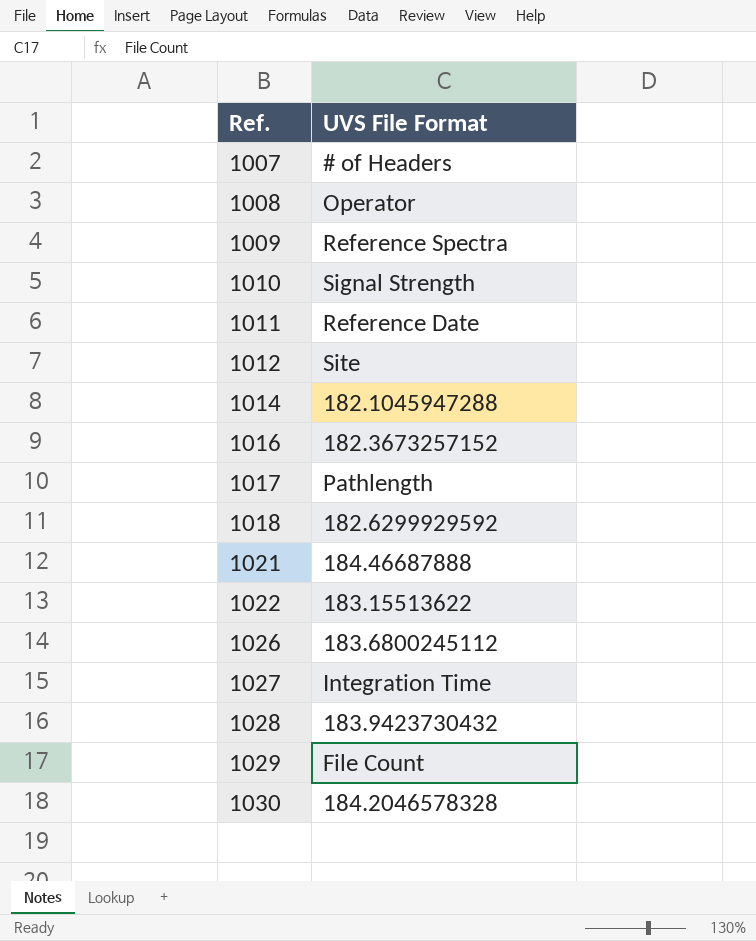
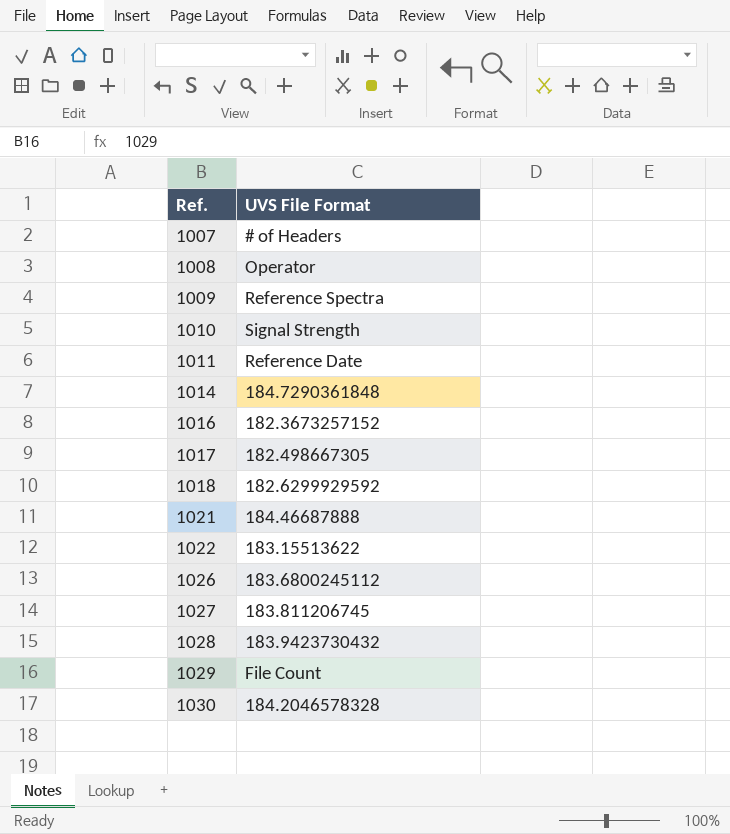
row 1012: Site -> none
1014 | UVS File Format: 182.1045947288 -> 184.7290361848
1017 | UVS File Format: Pathlength -> 182.498667305
1027 | UVS File Format: Integration Time -> 183.811206745

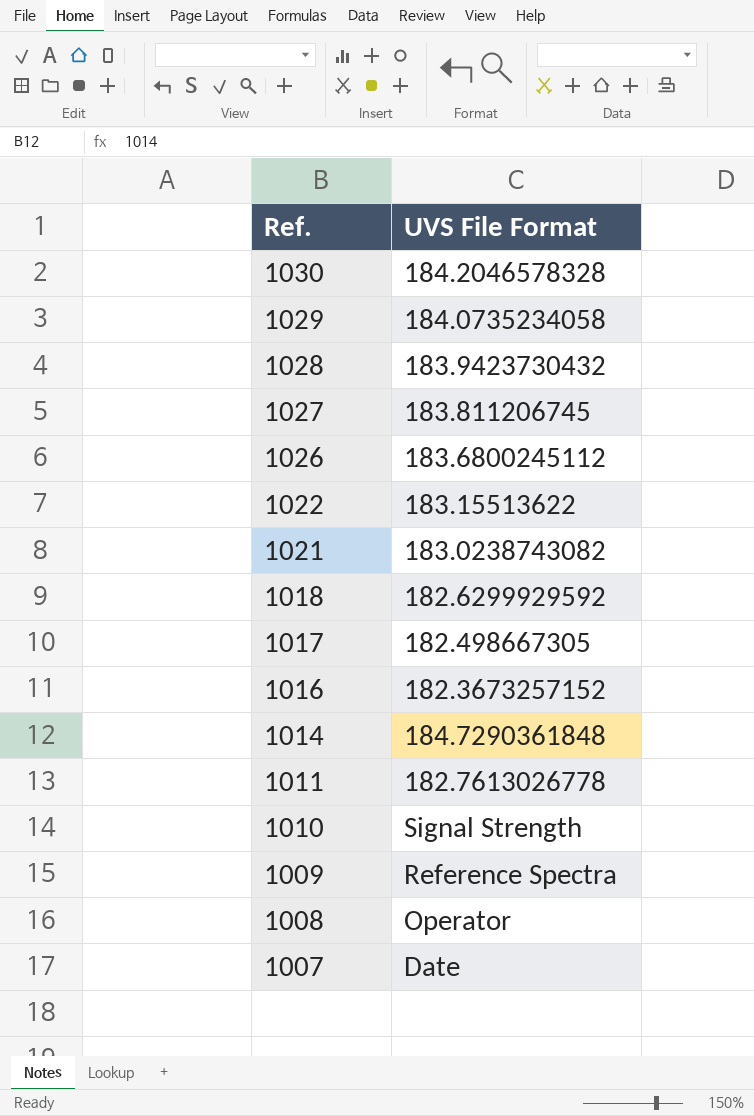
row order: Ref. ascending -> Ref. descending
1029 | UVS File Format: File Count -> 184.0735234058
1021 | UVS File Format: 184.46687888 -> 183.0238743082
1011 | UVS File Format: Reference Date -> 182.7613026778
1007 | UVS File Format: # of Headers -> Date

